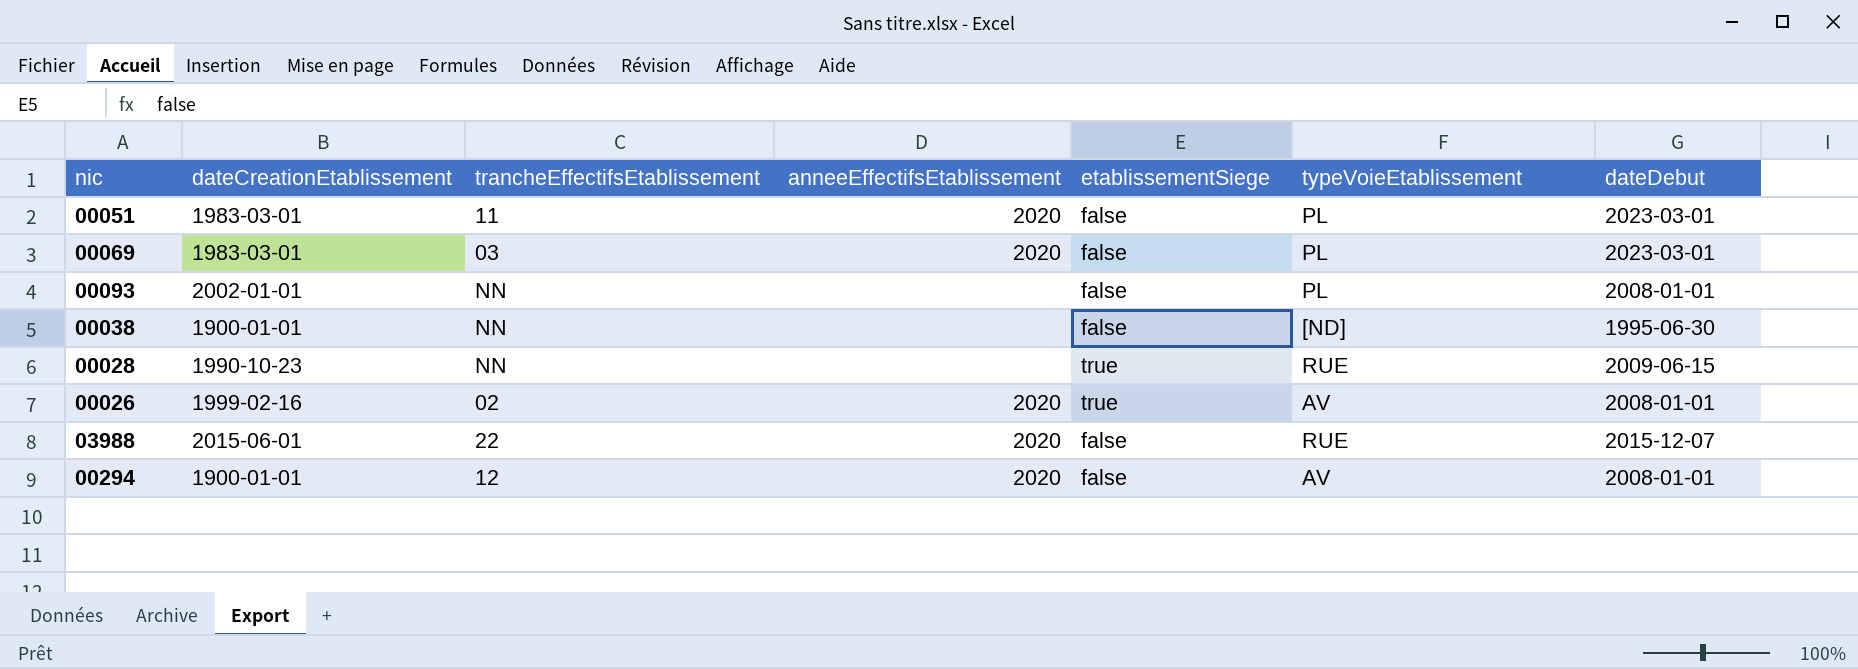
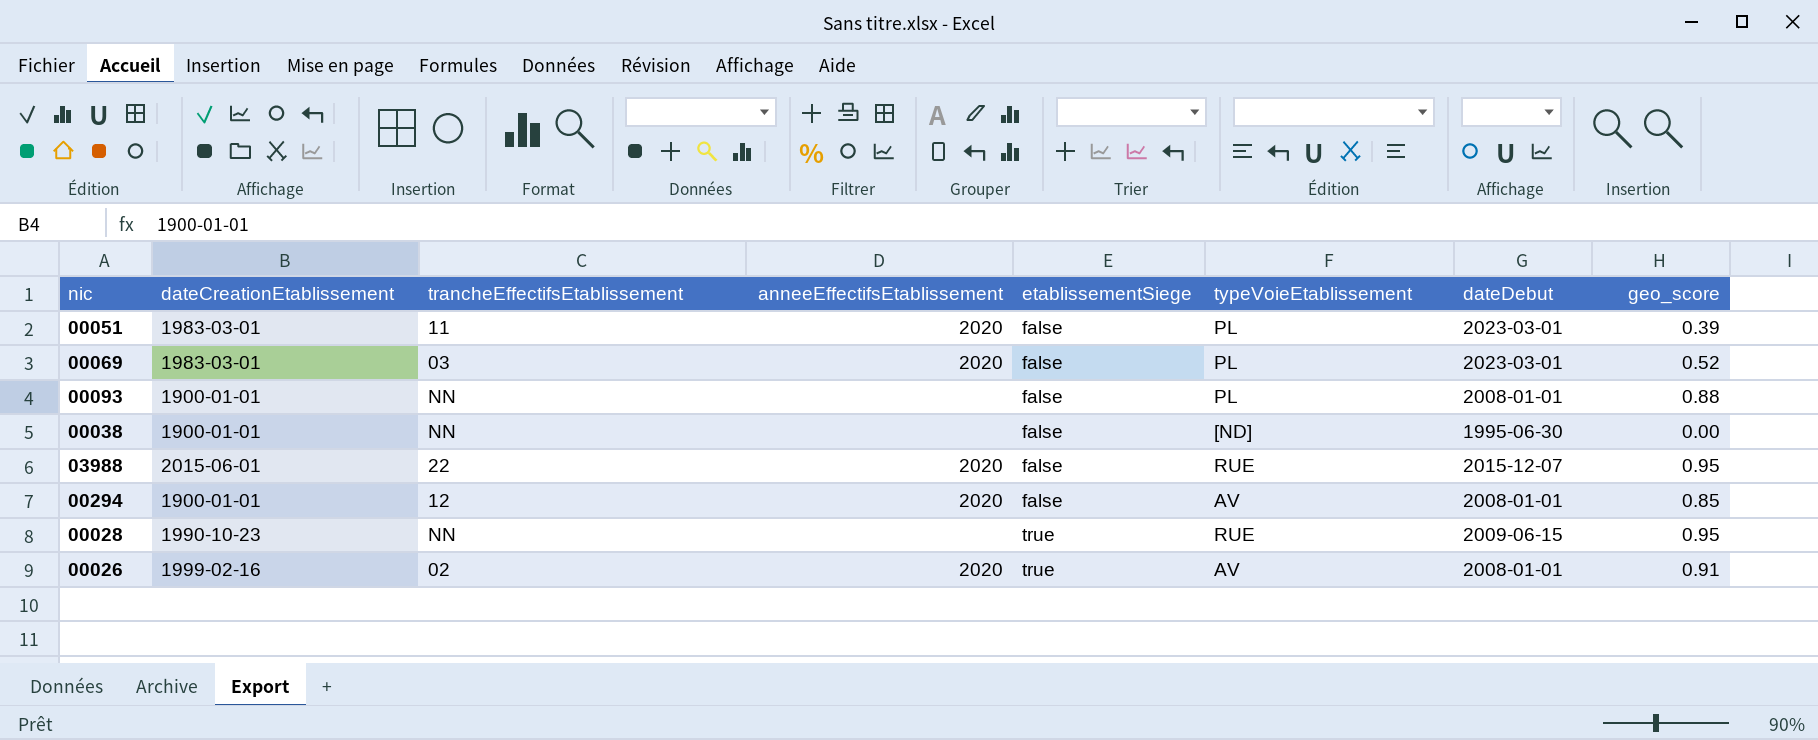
row order: none -> etablissementSiege ascending
column geo_score | position: none -> 8
00093 | dateCreationEtablissement: 2002-01-01 -> 1900-01-01

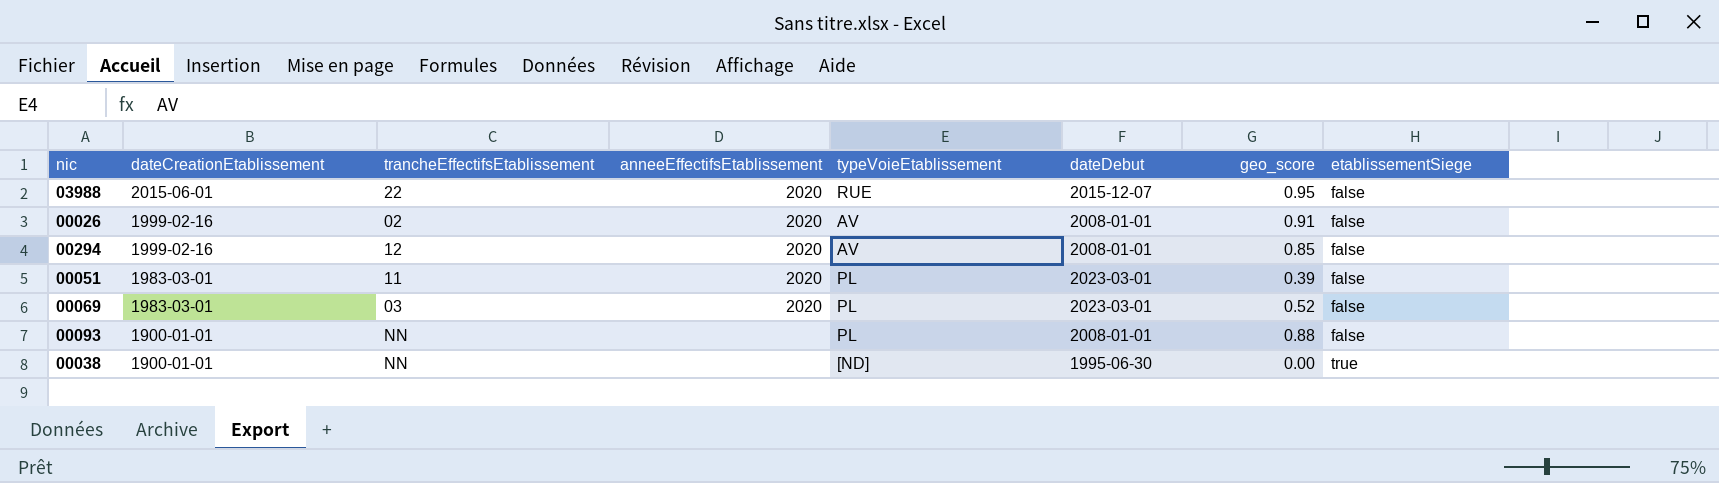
row order: etablissementSiege ascending -> dateCreationEtablissement descending
column etablissementSiege | position: 5 -> 8
row 00028: 1990-10-23 | NN | none | true | RUE | 2009-06-15 | 0.95 -> none
00026 | etablissementSiege: true -> false
00294 | dateCreationEtablissement: 1900-01-01 -> 1999-02-16
00038 | etablissementSiege: false -> true

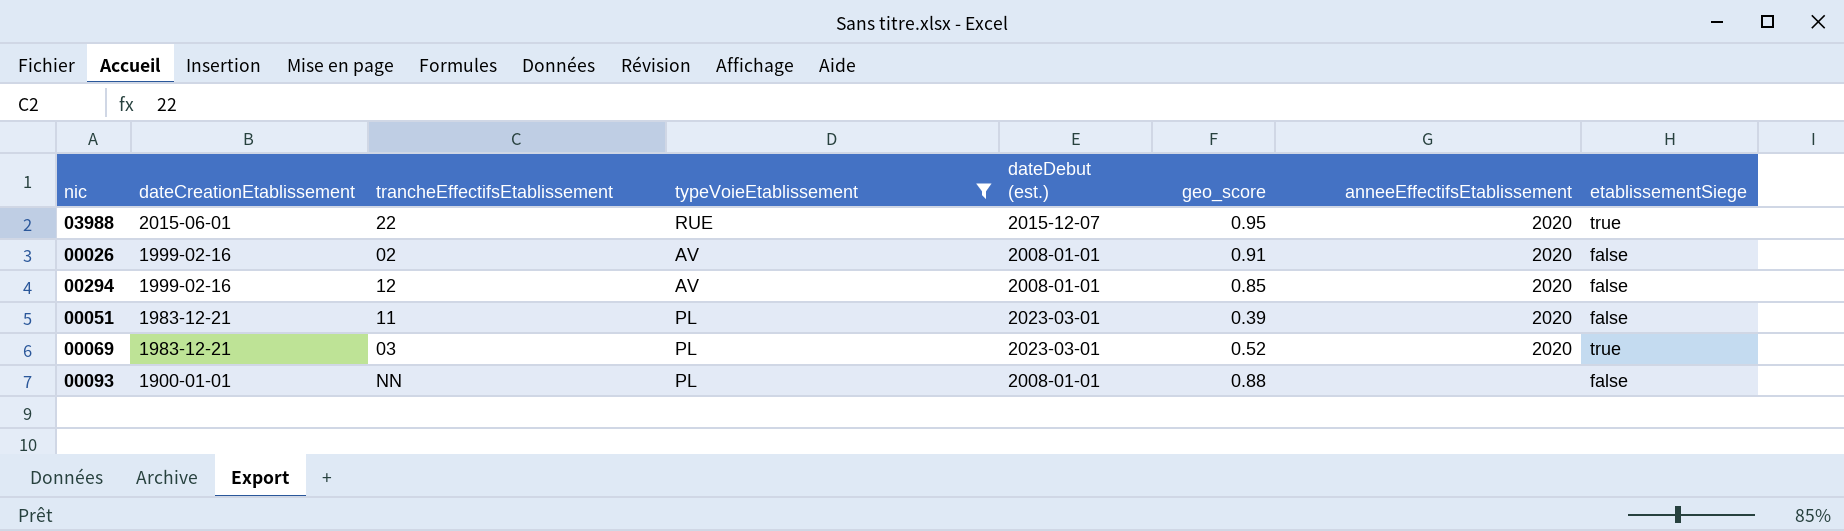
filter: none -> typeVoieEtablissement != [ND]
column name: dateDebut -> dateDebut (est.)
column anneeEffectifsEtablissement | position: 4 -> 7
03988 | etablissementSiege: false -> true
00051 | dateCreationEtablissement: 1983-03-01 -> 1983-12-21
00069 | dateCreationEtablissement: 1983-03-01 -> 1983-12-21
00069 | etablissementSiege: false -> true

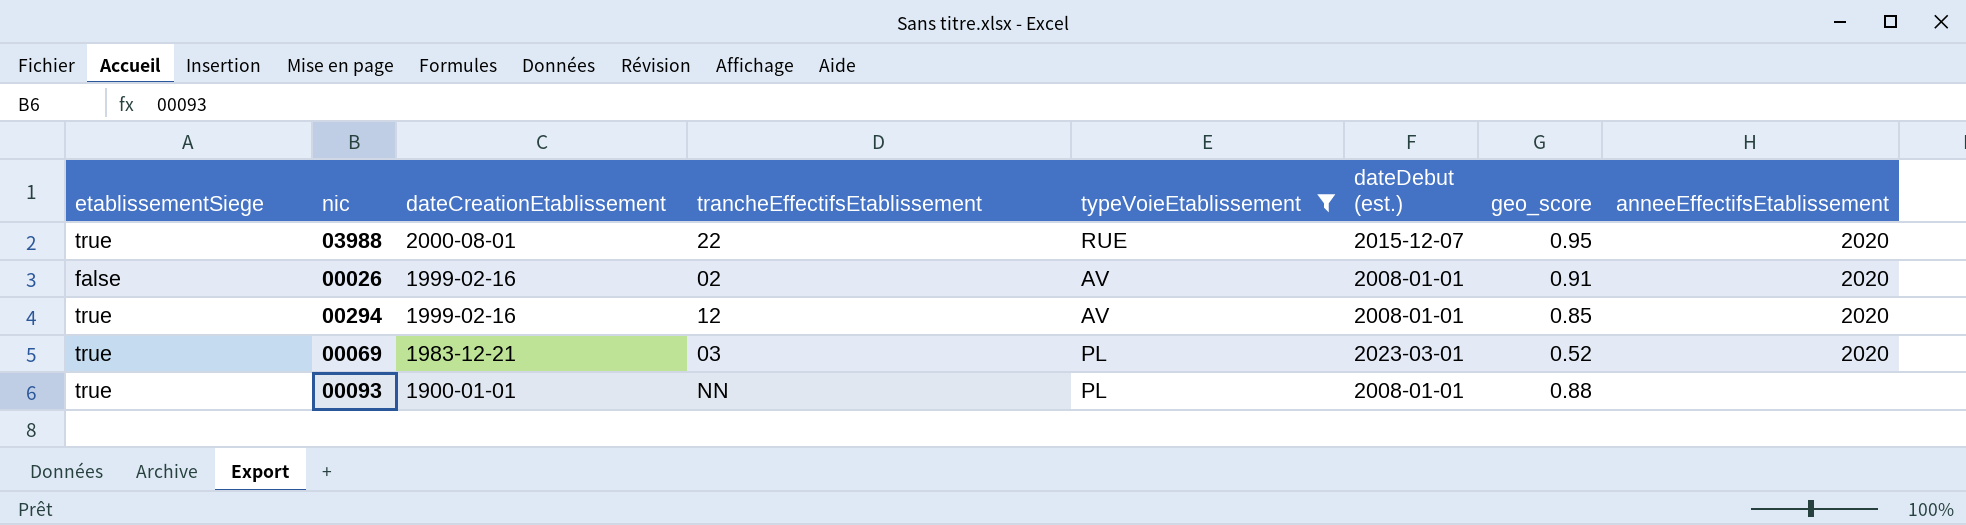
column etablissementSiege | position: 8 -> 1
row 00051: 1983-12-21 | 11 | PL | 2023-03-01 | 0.39 | 2020 | false -> none
03988 | dateCreationEtablissement: 2015-06-01 -> 2000-08-01
00294 | etablissementSiege: false -> true
00093 | etablissementSiege: false -> true

